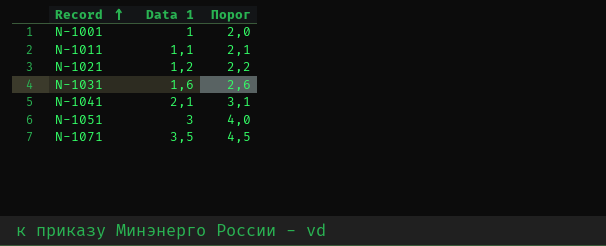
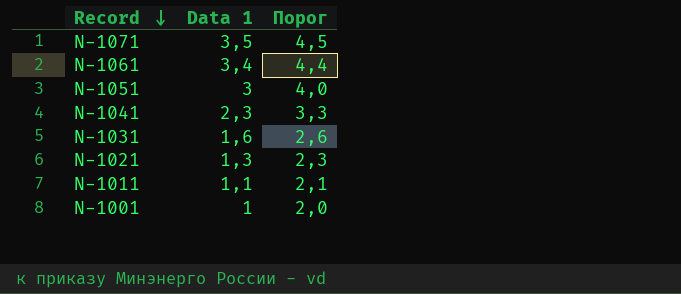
row order: Record ascending -> Record descending
row N-1061: none -> 3,4 | 4,4
N-1041 | Data 1: 2,1 -> 2,3
N-1041 | Порог: 3,1 -> 3,3
N-1021 | Data 1: 1,2 -> 1,3
N-1021 | Порог: 2,2 -> 2,3

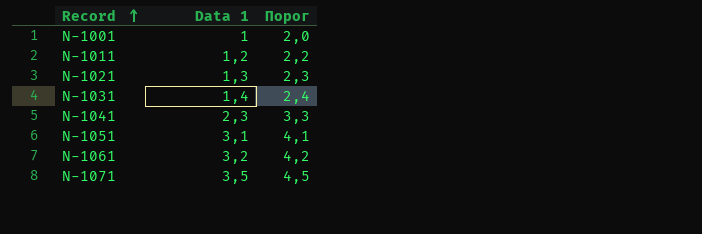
row order: Record descending -> Record ascending
N-1011 | Data 1: 1,1 -> 1,2
N-1011 | Порог: 2,1 -> 2,2
N-1031 | Data 1: 1,6 -> 1,4
N-1031 | Порог: 2,6 -> 2,4
N-1051 | Data 1: 3 -> 3,1
N-1051 | Порог: 4,0 -> 4,1
N-1061 | Data 1: 3,4 -> 3,2
N-1061 | Порог: 4,4 -> 4,2

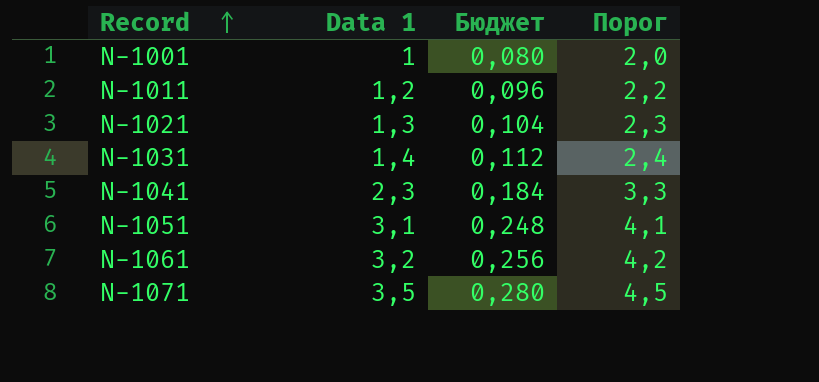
column Бюджет | formula: none -> [Data 1] * 0,08

